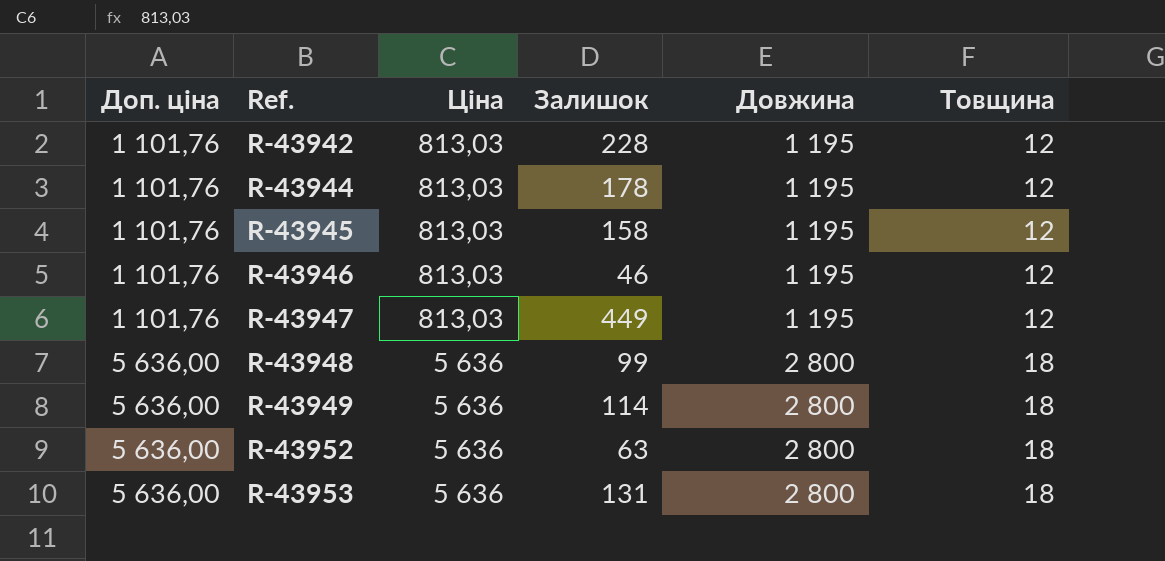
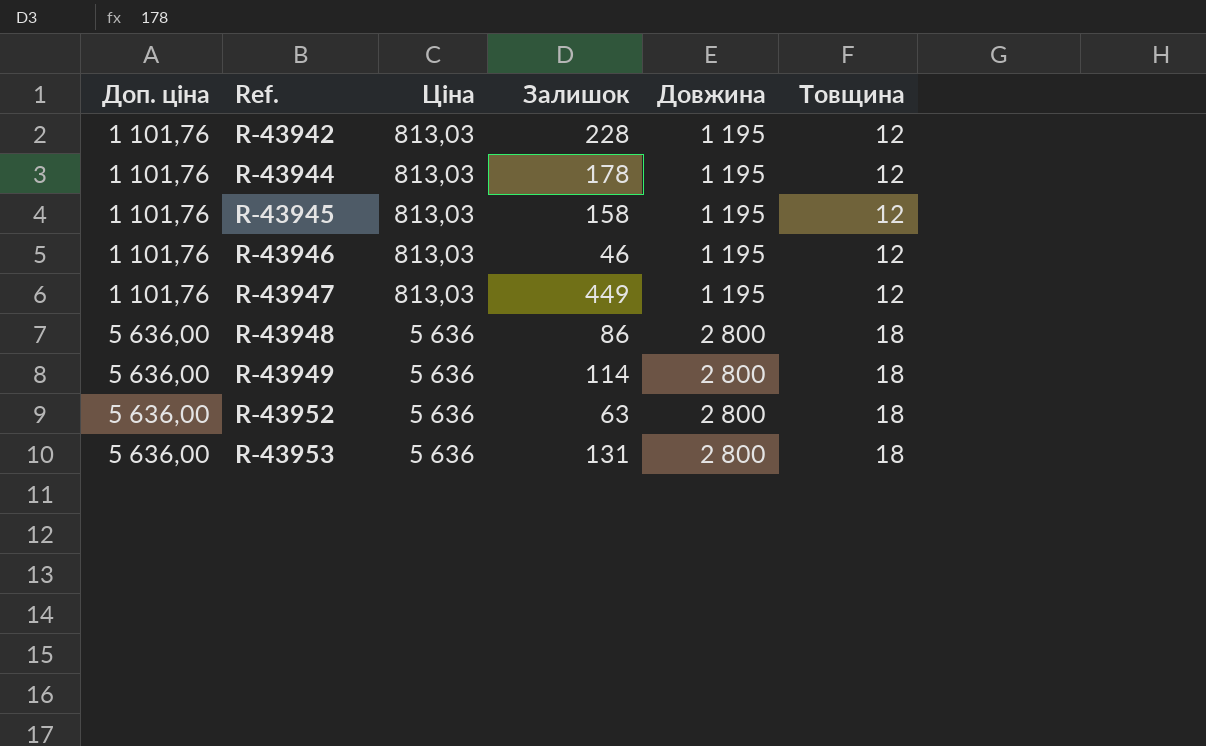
R-43948 | Залишок: 99 -> 86

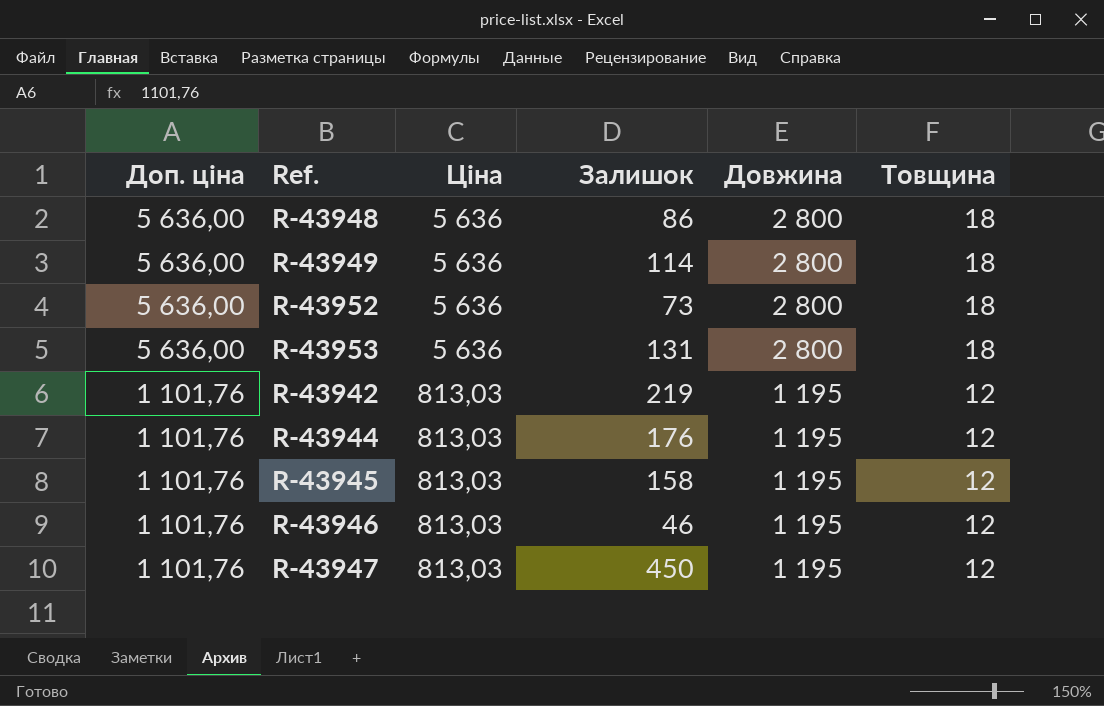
row order: Доп. ціна ascending -> Доп. ціна descending
R-43952 | Залишок: 63 -> 73
R-43942 | Залишок: 228 -> 219
R-43944 | Залишок: 178 -> 176
R-43947 | Залишок: 449 -> 450

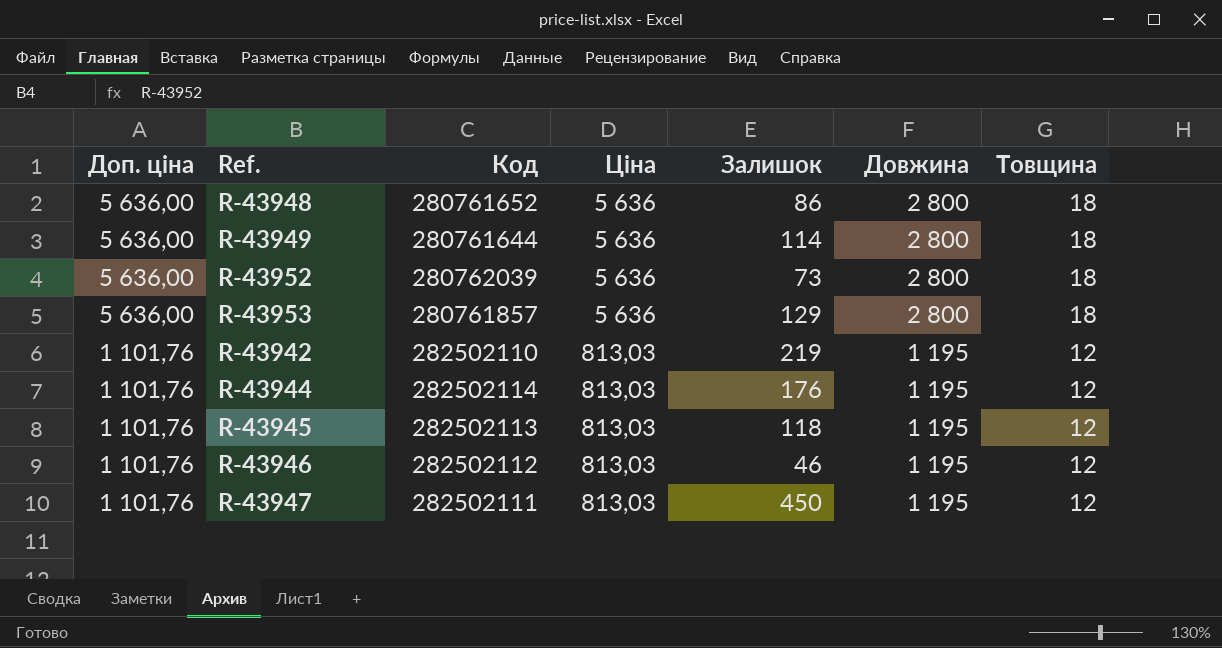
column Код | position: none -> 3
R-43953 | Залишок: 131 -> 129
R-43945 | Залишок: 158 -> 118

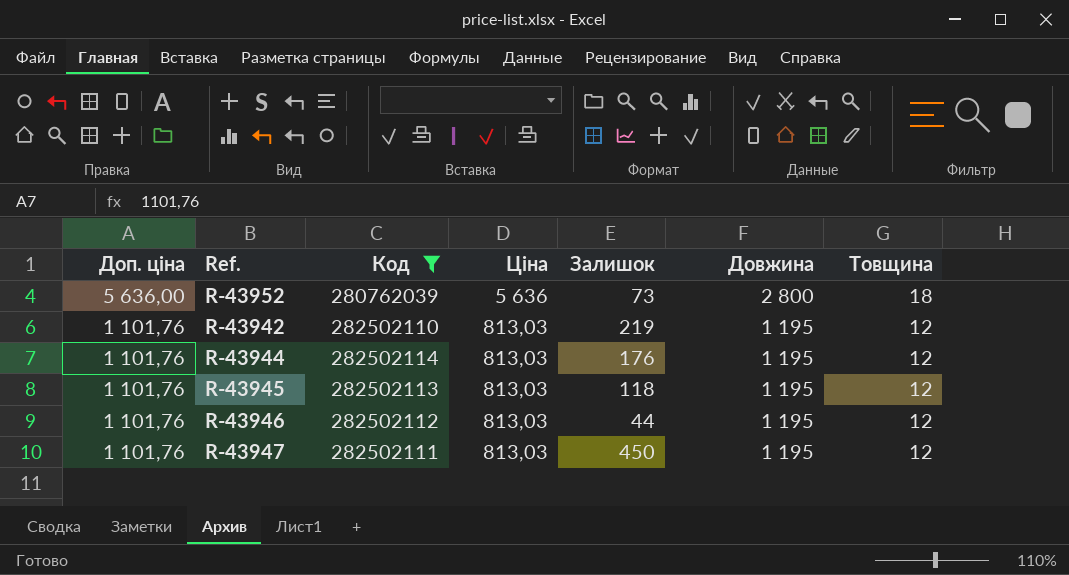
filter: none -> Код >= 280762039
R-43946 | Залишок: 46 -> 44

